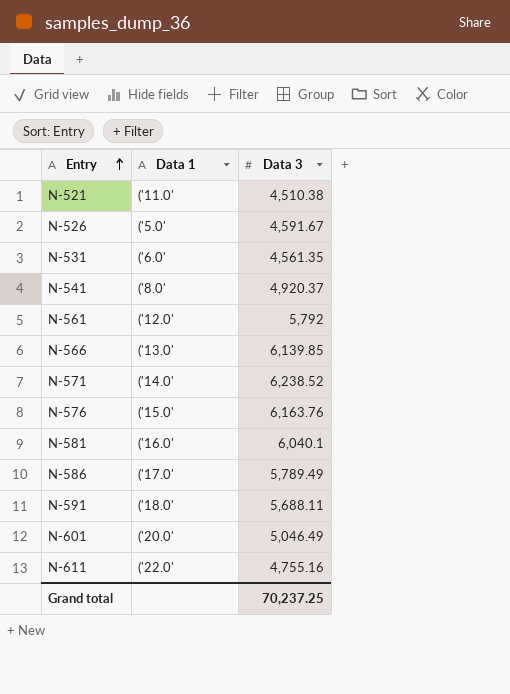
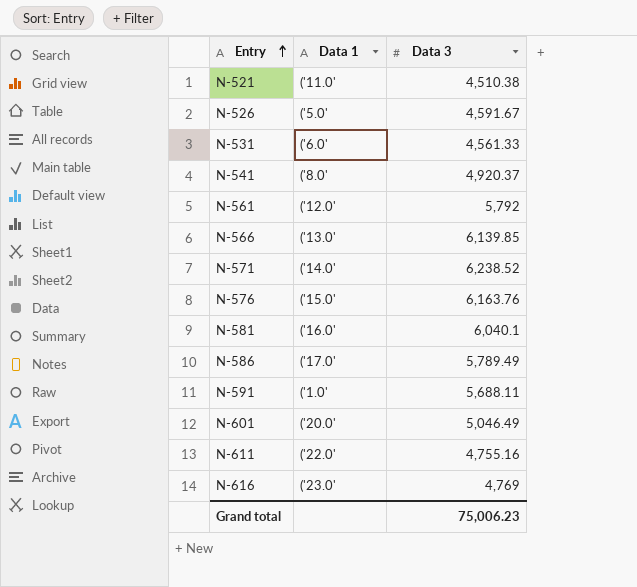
N-531 | Data 3: 4,561.35 -> 4,561.33
N-591 | Data 1: ('18.0' -> ('1.0'
row N-616: none -> ('23.0' | 4,769
Grand total | Data 3: 70,237.25 -> 75,006.23

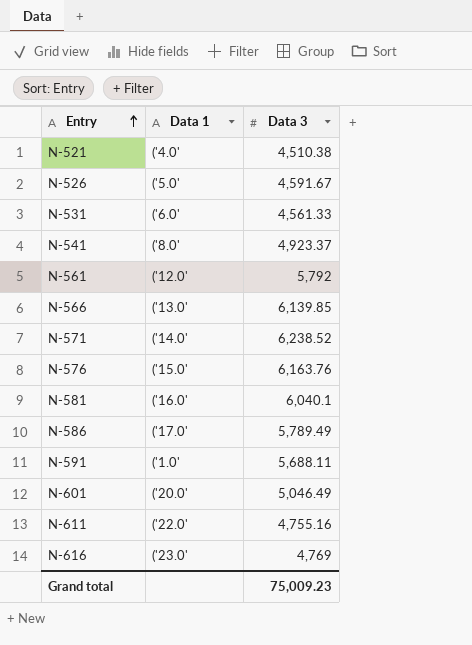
N-521 | Data 1: ('11.0' -> ('4.0'
N-541 | Data 3: 4,920.37 -> 4,923.37
Grand total | Data 3: 75,006.23 -> 75,009.23

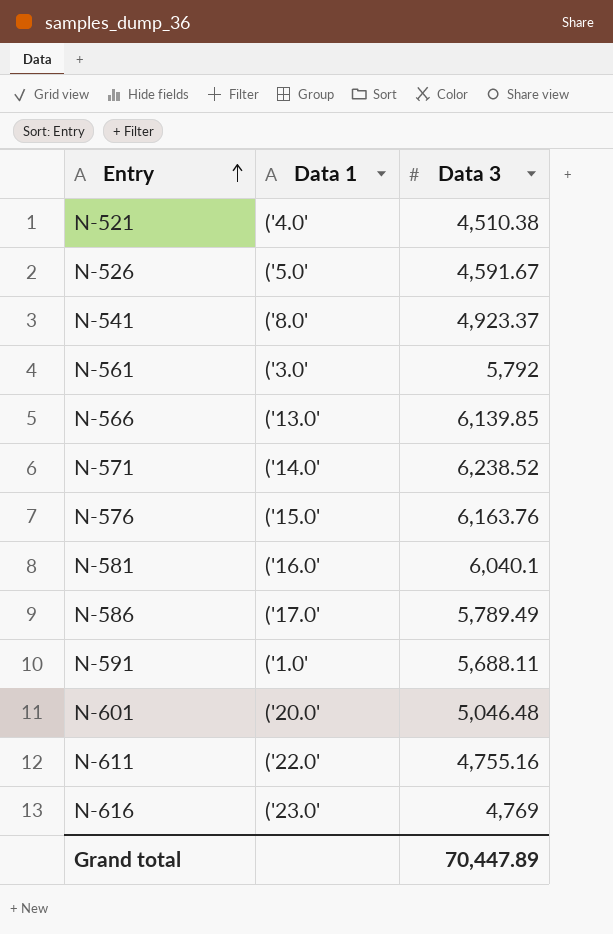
row N-531: ('6.0' | 4,561.33 -> none
N-561 | Data 1: ('12.0' -> ('3.0'
N-601 | Data 3: 5,046.49 -> 5,046.48
Grand total | Data 3: 75,009.23 -> 70,447.89

